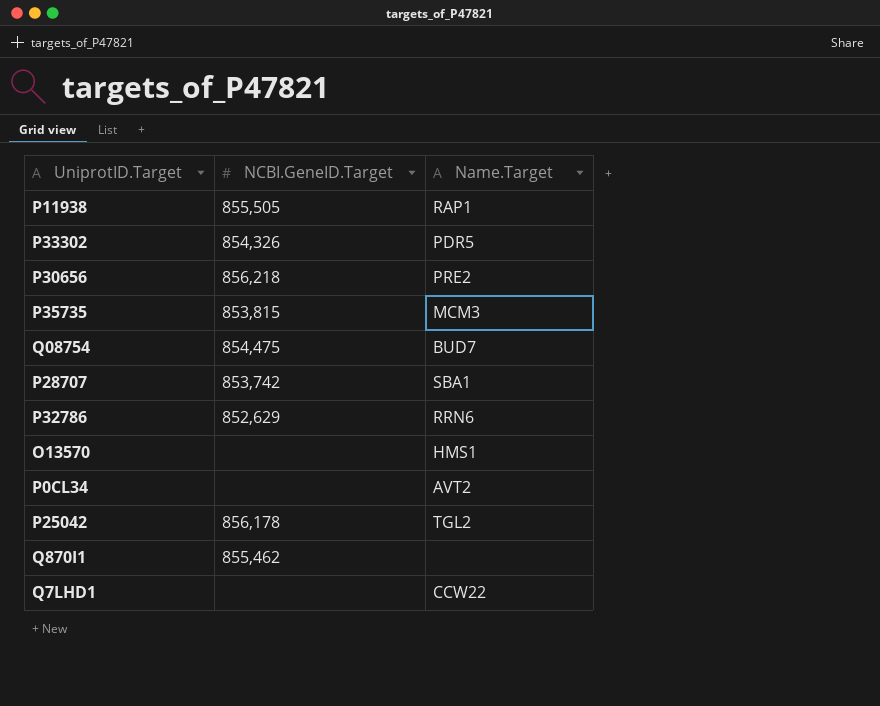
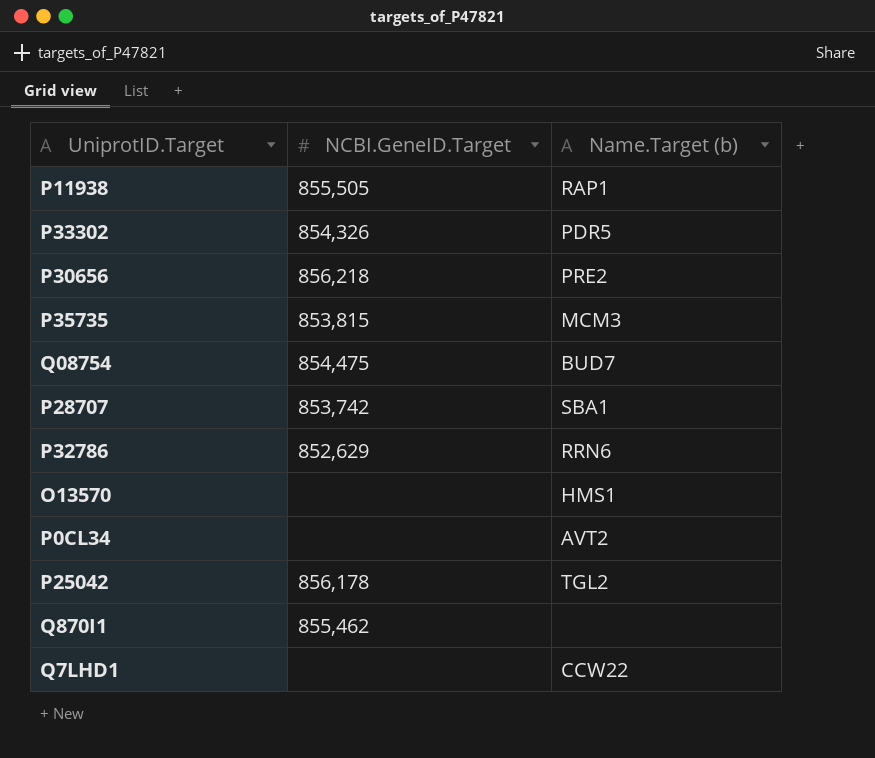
column name: Name.Target -> Name.Target (b)

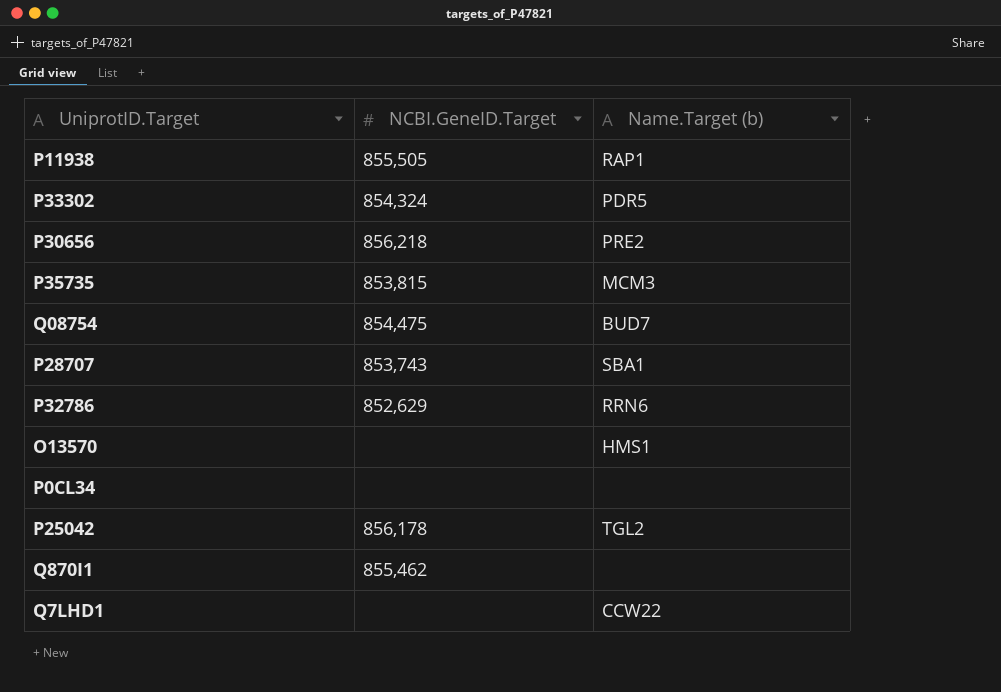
P33302 | NCBI.GeneID.Target: 854,326 -> 854,324
P28707 | NCBI.GeneID.Target: 853,742 -> 853,743
P0CL34 | Name.Target (b): AVT2 -> none

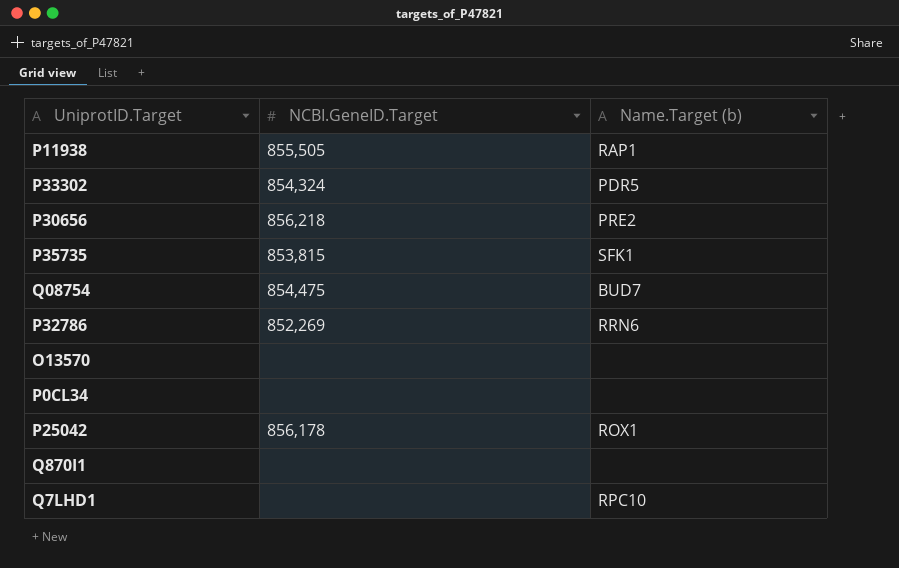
row P28707: 853,743 | SBA1 -> none
P35735 | Name.Target (b): MCM3 -> SFK1
P32786 | NCBI.GeneID.Target: 852,629 -> 852,269
O13570 | Name.Target (b): HMS1 -> none
P25042 | Name.Target (b): TGL2 -> ROX1
Q870I1 | NCBI.GeneID.Target: 855,462 -> none
Q7LHD1 | Name.Target (b): CCW22 -> RPC10

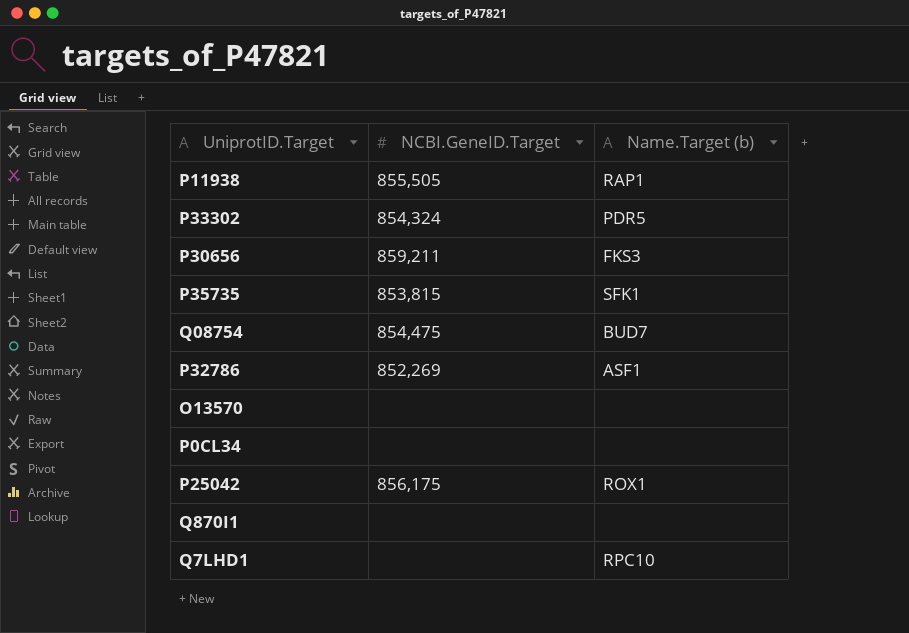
P30656 | NCBI.GeneID.Target: 856,218 -> 859,211
P30656 | Name.Target (b): PRE2 -> FKS3
P32786 | Name.Target (b): RRN6 -> ASF1
P25042 | NCBI.GeneID.Target: 856,178 -> 856,175

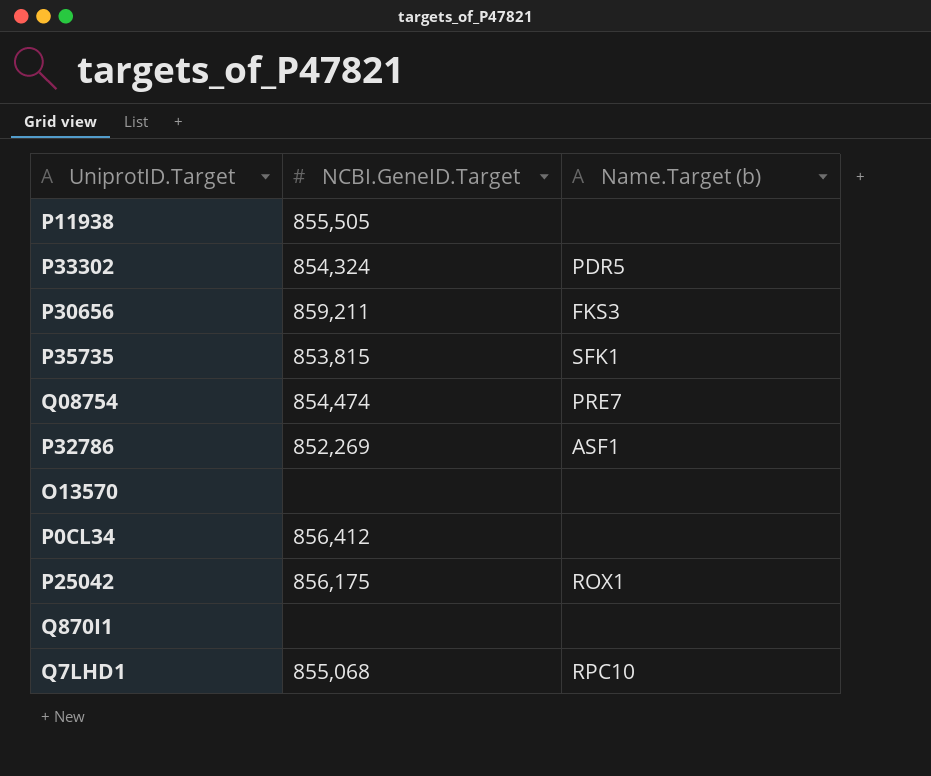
P11938 | Name.Target (b): RAP1 -> none
Q08754 | NCBI.GeneID.Target: 854,475 -> 854,474
Q08754 | Name.Target (b): BUD7 -> PRE7
P0CL34 | NCBI.GeneID.Target: none -> 856,412
Q7LHD1 | NCBI.GeneID.Target: none -> 855,068

